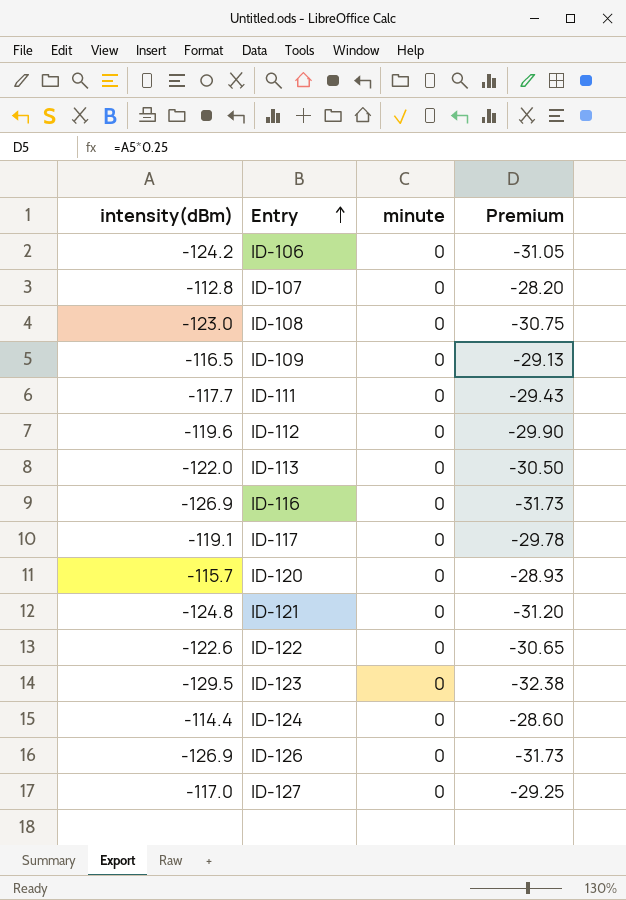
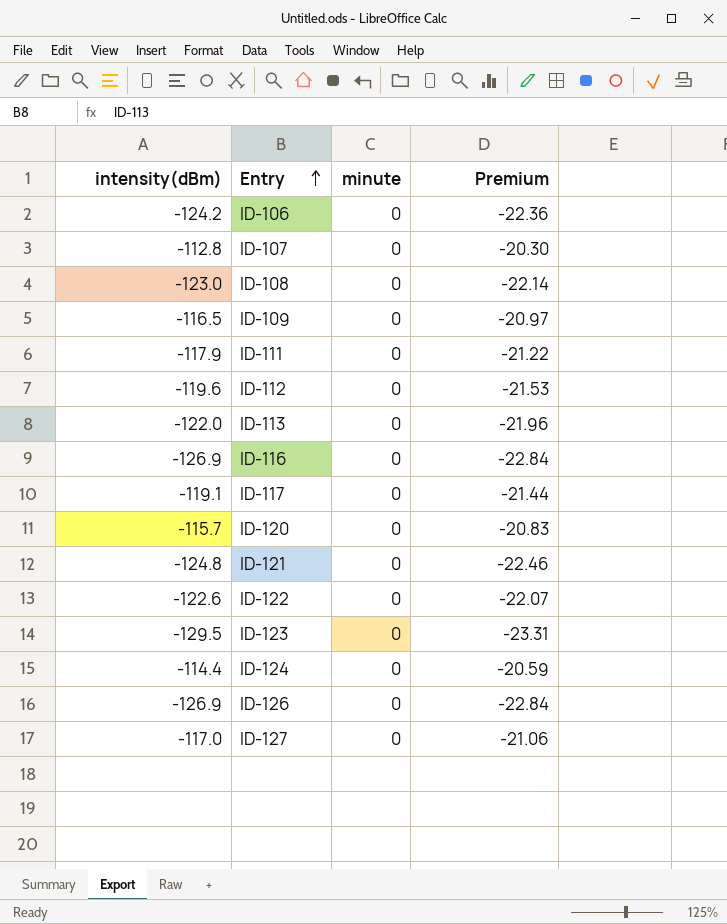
column Premium | formula: [intensity(dBm)] * 0.25 -> [intensity(dBm)] * 0.18
ID-111 | intensity(dBm): -117.7 -> -117.9

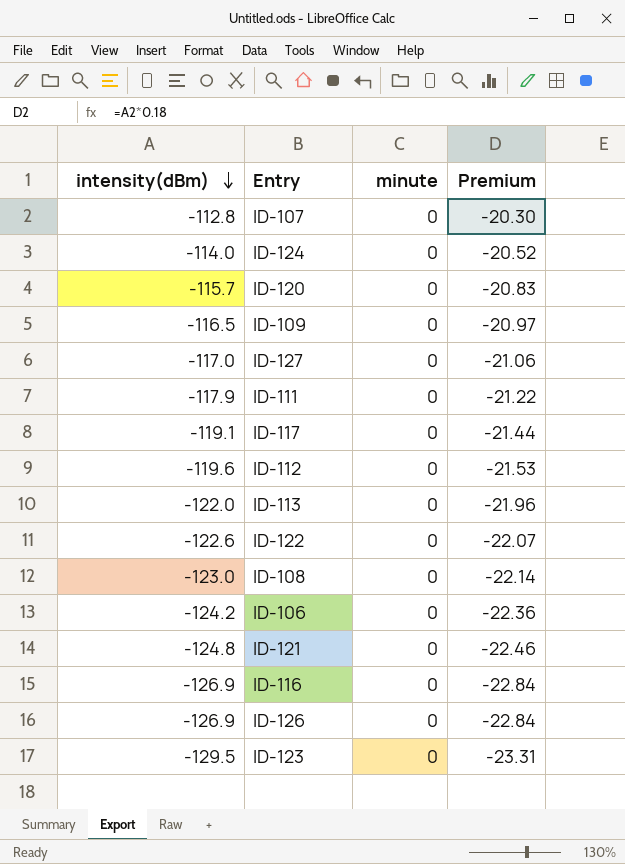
row order: Entry ascending -> intensity(dBm) descending
ID-124 | intensity(dBm): -114.4 -> -114.0
ID-124 | Premium: -20.59 -> -20.52

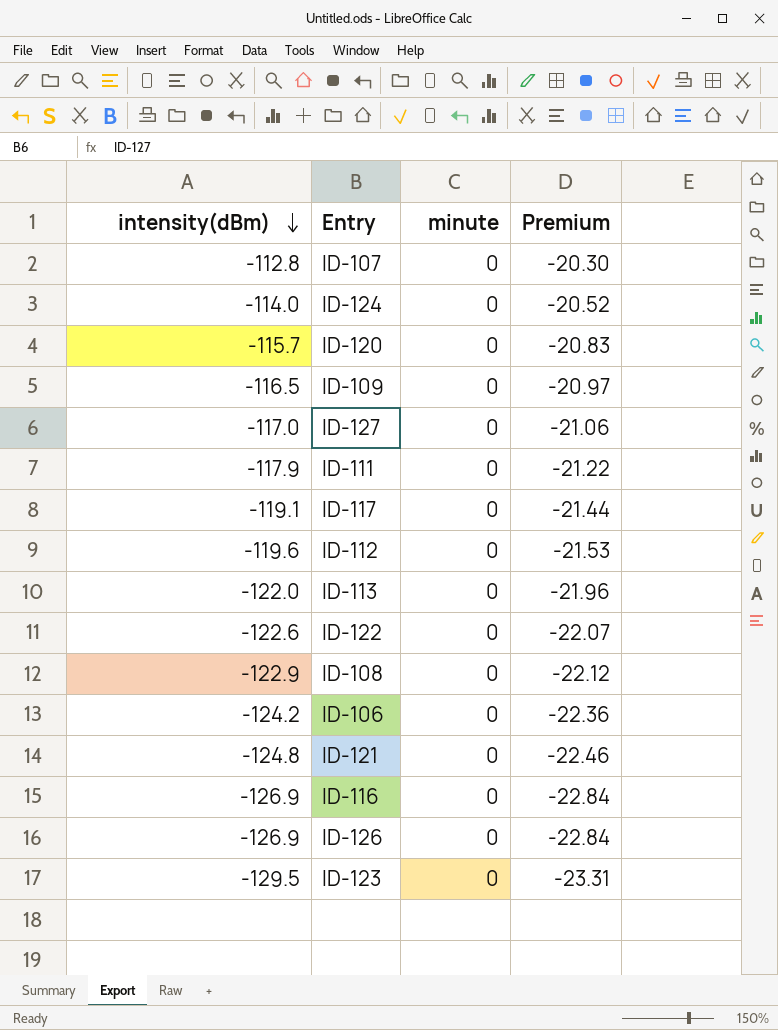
ID-108 | intensity(dBm): -123.0 -> -122.9
ID-108 | Premium: -22.14 -> -22.12

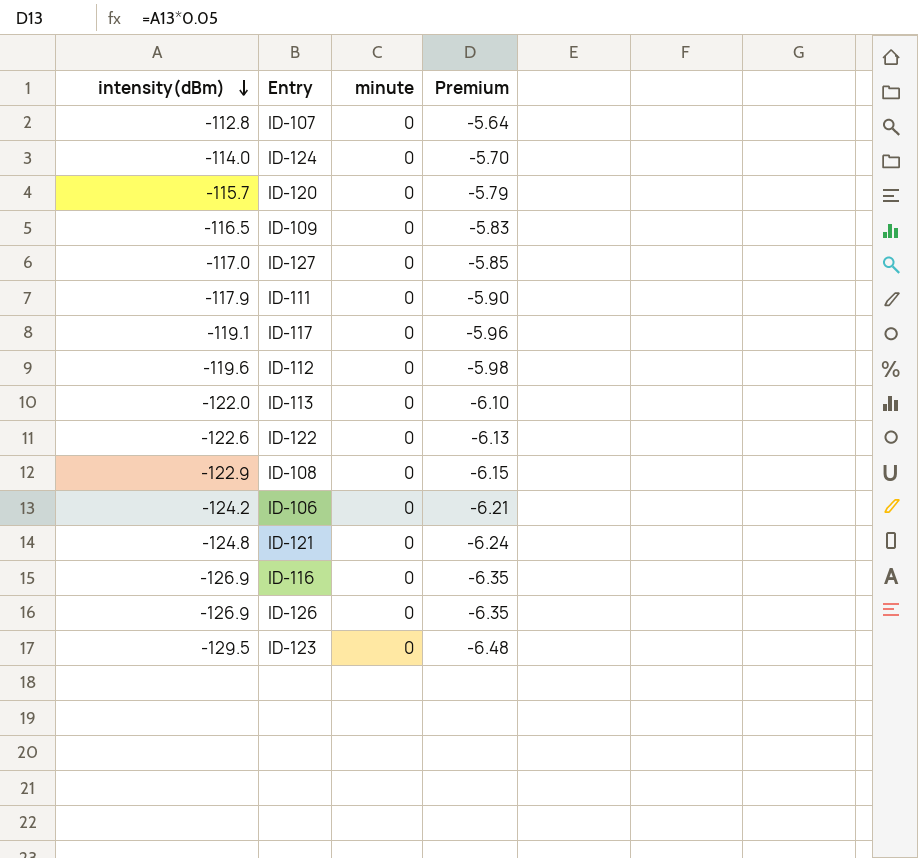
column Premium | formula: [intensity(dBm)] * 0.18 -> [intensity(dBm)] * 0.05

